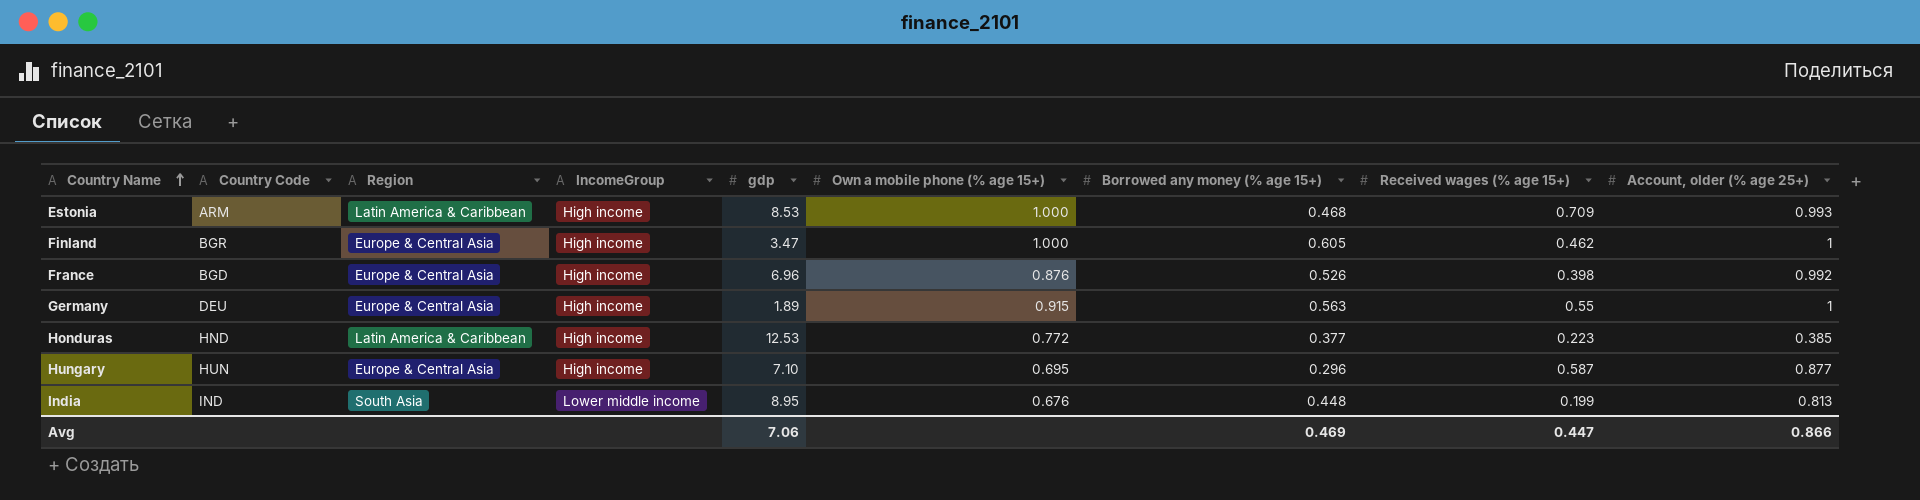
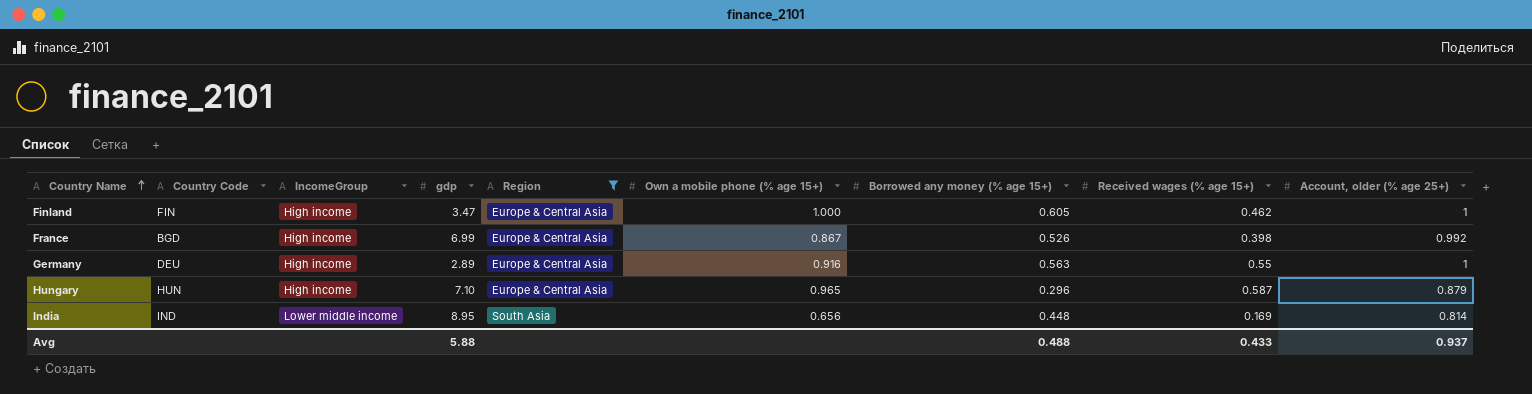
filter: none -> Region != Latin America & Caribbean
column Region | position: 3 -> 5
Finland | Country Code: BGR -> FIN
France | gdp: 6.96 -> 6.99
France | Own a mobile phone (% age 15+): 0.876 -> 0.867
Germany | gdp: 1.89 -> 2.89
Germany | Own a mobile phone (% age 15+): 0.915 -> 0.916
Hungary | Own a mobile phone (% age 15+): 0.695 -> 0.965
Hungary | Account, older (% age 25+): 0.877 -> 0.879
India | Own a mobile phone (% age 15+): 0.676 -> 0.656
India | Received wages (% age 15+): 0.199 -> 0.169
India | Account, older (% age 25+): 0.813 -> 0.814
Avg | gdp: 7.06 -> 5.88
Avg | Borrowed any money (% age 15+): 0.469 -> 0.488
Avg | Received wages (% age 15+): 0.447 -> 0.433
Avg | Account, older (% age 25+): 0.866 -> 0.937

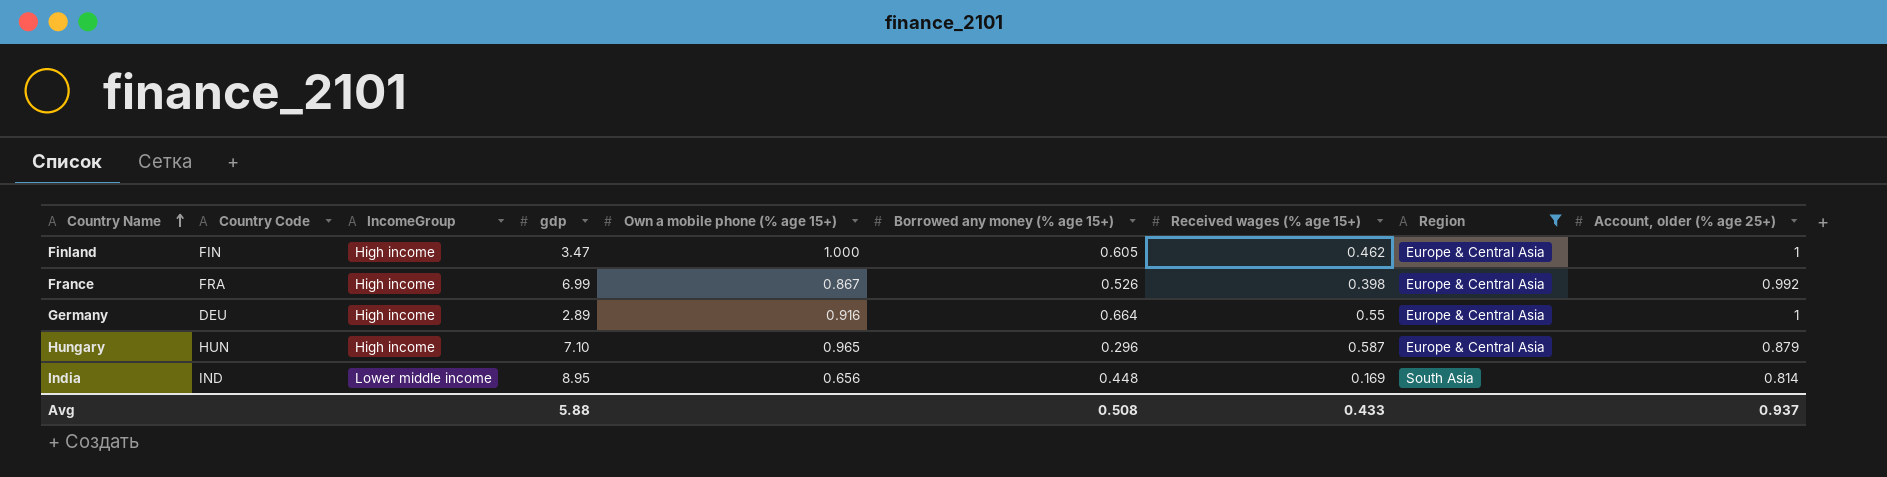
column Region | position: 5 -> 8
France | Country Code: BGD -> FRA
Germany | Borrowed any money (% age 15+): 0.563 -> 0.664
Avg | Borrowed any money (% age 15+): 0.488 -> 0.508

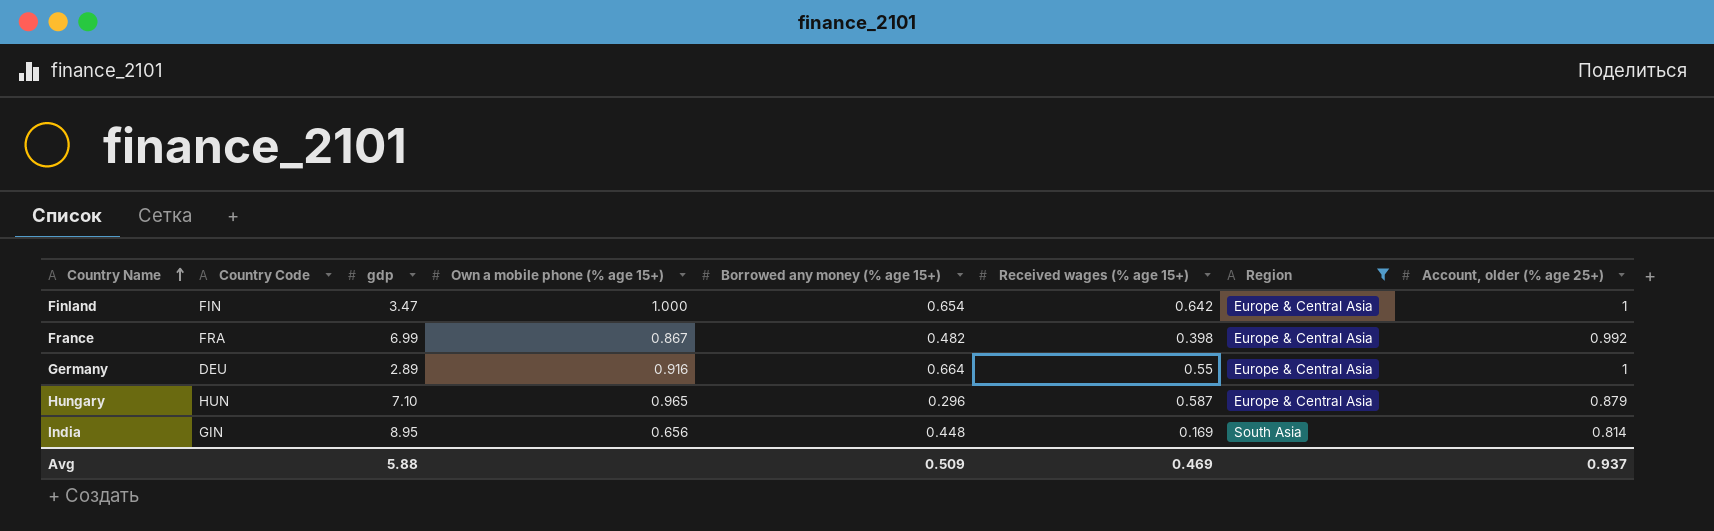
column IncomeGroup | position: 3 -> none
Finland | Borrowed any money (% age 15+): 0.605 -> 0.654
Finland | Received wages (% age 15+): 0.462 -> 0.642
France | Borrowed any money (% age 15+): 0.526 -> 0.482
India | Country Code: IND -> GIN
Avg | Borrowed any money (% age 15+): 0.508 -> 0.509
Avg | Received wages (% age 15+): 0.433 -> 0.469

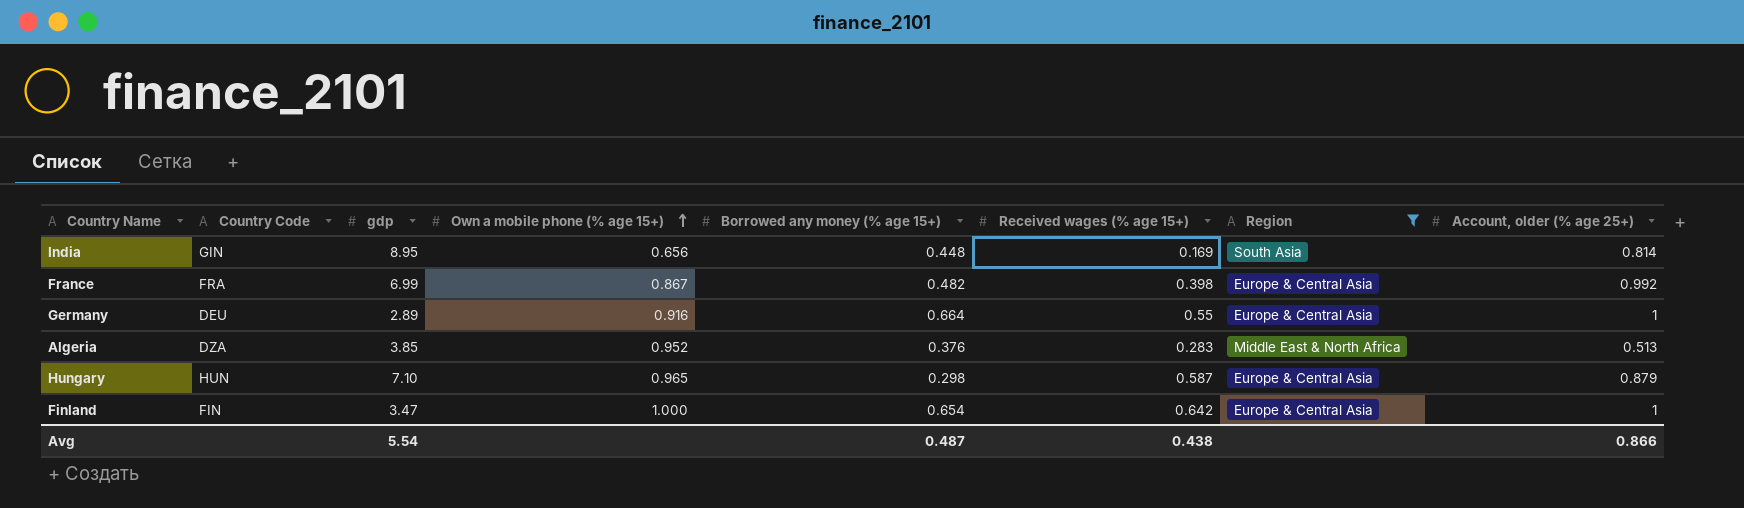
row order: Country Name ascending -> Own a mobile phone (% age 15+) ascending
row Algeria: none -> DZA | 3.85 | 0.952 | 0.376 | 0.283 | Middle East & North Africa | 0.513
Hungary | Borrowed any money (% age 15+): 0.296 -> 0.298
Avg | gdp: 5.88 -> 5.54
Avg | Borrowed any money (% age 15+): 0.509 -> 0.487
Avg | Received wages (% age 15+): 0.469 -> 0.438
Avg | Account, older (% age 25+): 0.937 -> 0.866

